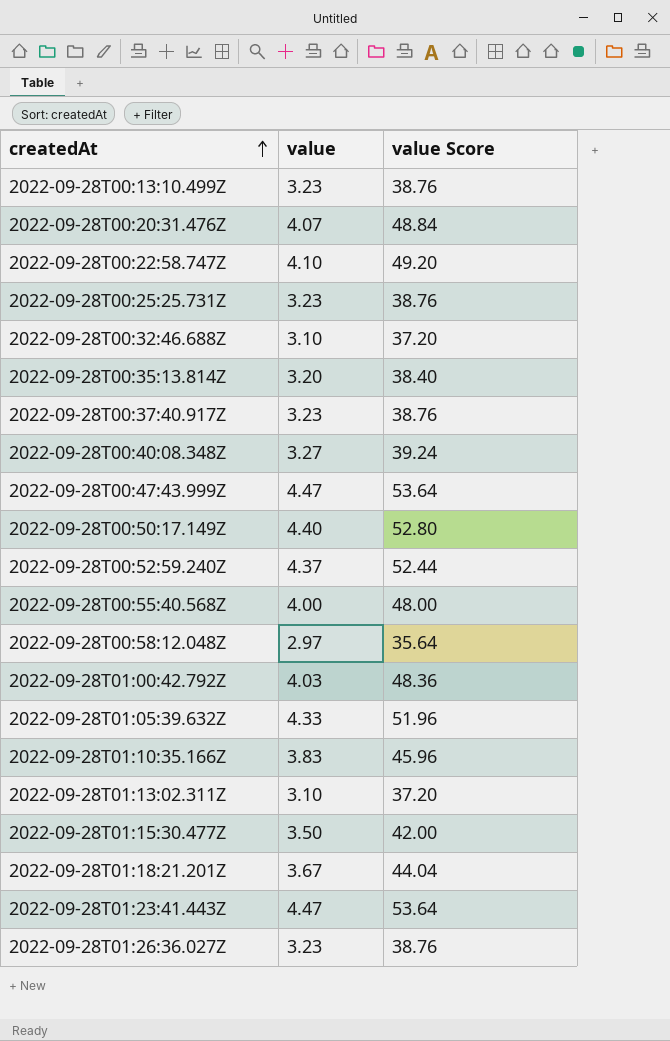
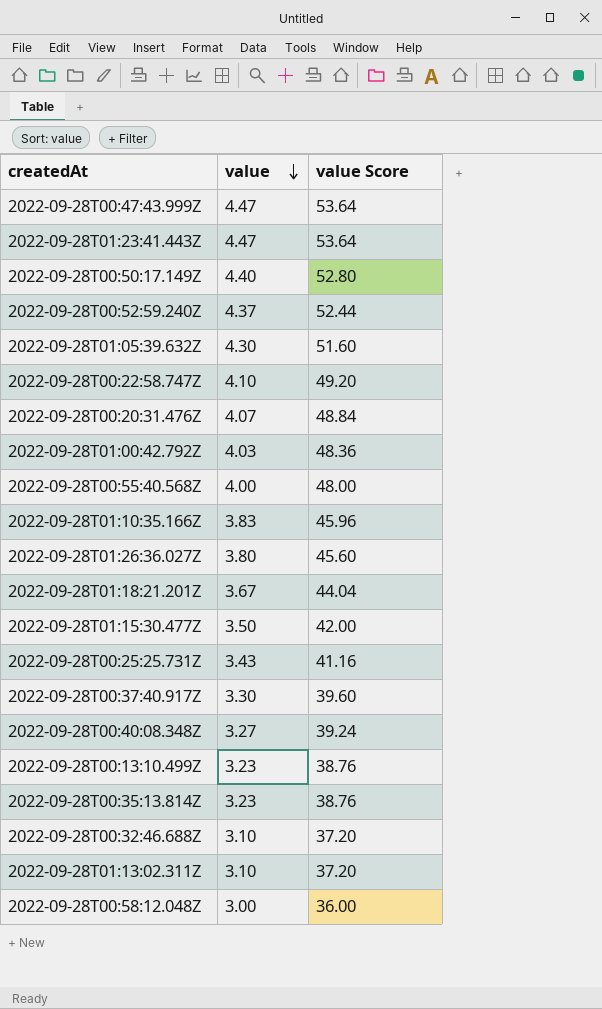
row order: createdAt ascending -> value descending
2022-09-28T01:05:39.632Z | value: 4.33 -> 4.30
2022-09-28T01:05:39.632Z | value Score: 51.96 -> 51.60
2022-09-28T01:26:36.027Z | value: 3.23 -> 3.80
2022-09-28T01:26:36.027Z | value Score: 38.76 -> 45.60
2022-09-28T00:25:25.731Z | value: 3.23 -> 3.43
2022-09-28T00:25:25.731Z | value Score: 38.76 -> 41.16
2022-09-28T00:37:40.917Z | value: 3.23 -> 3.30
2022-09-28T00:37:40.917Z | value Score: 38.76 -> 39.60
2022-09-28T00:35:13.814Z | value: 3.20 -> 3.23
2022-09-28T00:35:13.814Z | value Score: 38.40 -> 38.76
2022-09-28T00:58:12.048Z | value: 2.97 -> 3.00
2022-09-28T00:58:12.048Z | value Score: 35.64 -> 36.00

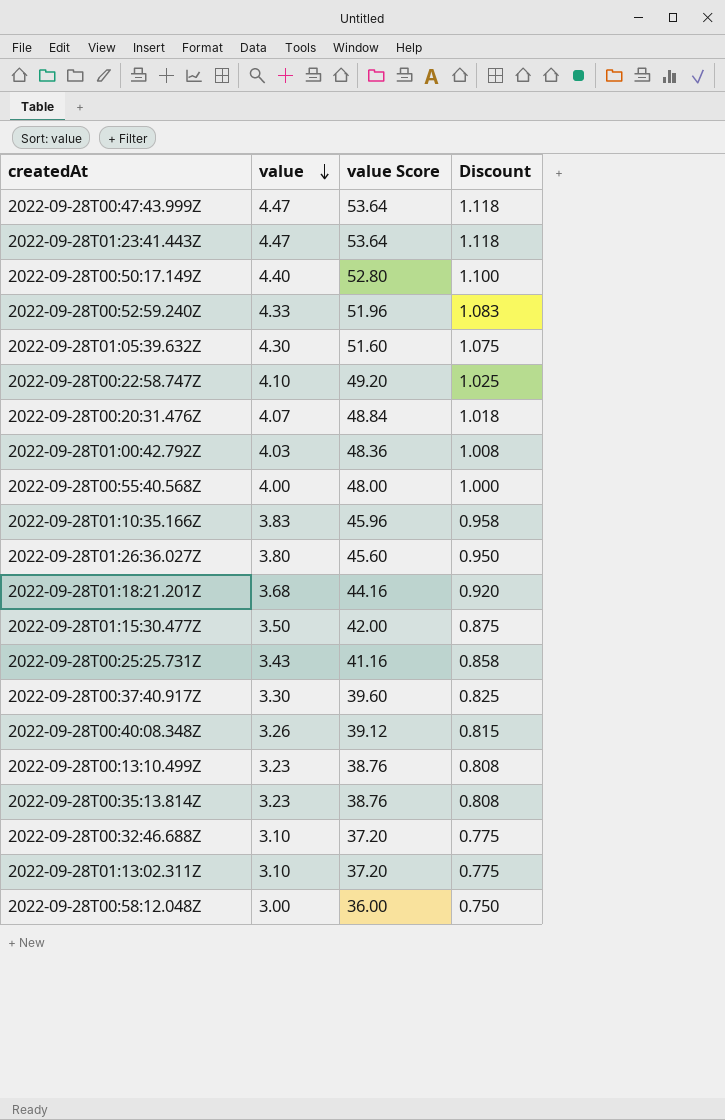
column Discount | formula: none -> [value] * 0.25
2022-09-28T00:52:59.240Z | value: 4.37 -> 4.33
2022-09-28T00:52:59.240Z | value Score: 52.44 -> 51.96
2022-09-28T01:18:21.201Z | value: 3.67 -> 3.68
2022-09-28T01:18:21.201Z | value Score: 44.04 -> 44.16
2022-09-28T00:40:08.348Z | value: 3.27 -> 3.26
2022-09-28T00:40:08.348Z | value Score: 39.24 -> 39.12

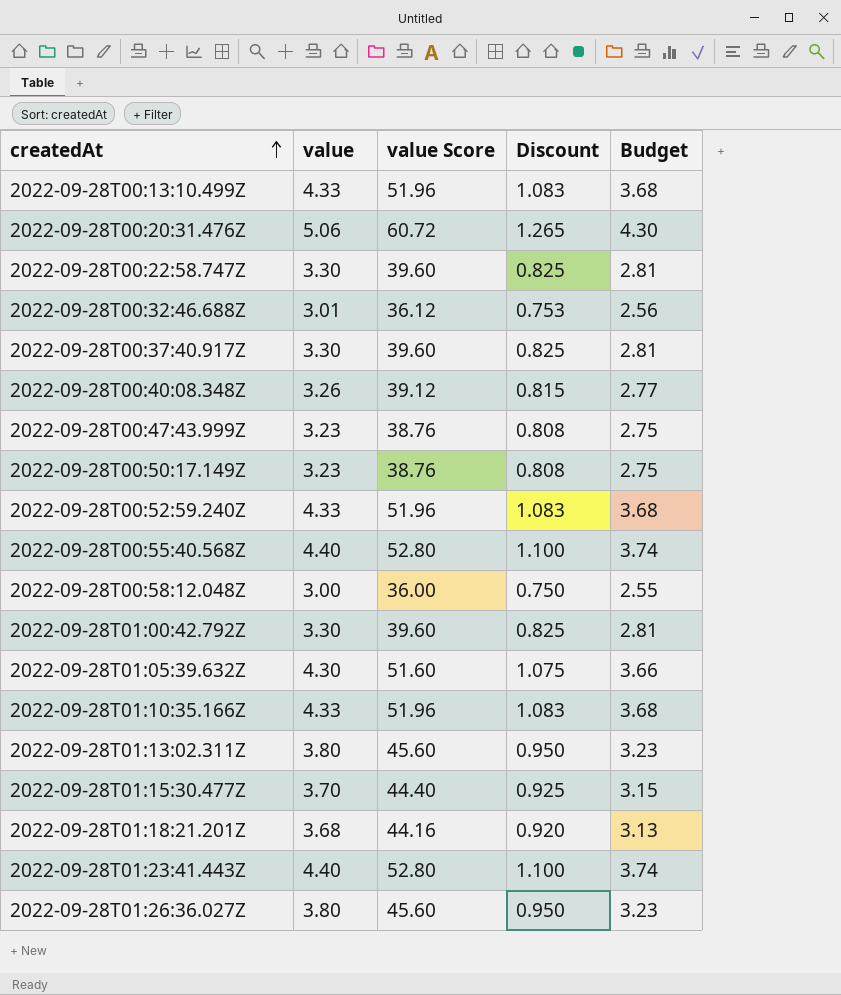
row order: value descending -> createdAt ascending
column Budget | formula: none -> [value] * 0.85
row 2022-09-28T00:25:25.731Z: 3.43 | 41.16 | 0.858 -> none
row 2022-09-28T00:35:13.814Z: 3.23 | 38.76 | 0.808 -> none
2022-09-28T00:13:10.499Z | value: 3.23 -> 4.33
2022-09-28T00:13:10.499Z | value Score: 38.76 -> 51.96
2022-09-28T00:13:10.499Z | Discount: 0.808 -> 1.083
2022-09-28T00:20:31.476Z | value: 4.07 -> 5.06
2022-09-28T00:20:31.476Z | value Score: 48.84 -> 60.72
2022-09-28T00:20:31.476Z | Discount: 1.018 -> 1.265
2022-09-28T00:22:58.747Z | value: 4.10 -> 3.30
2022-09-28T00:22:58.747Z | value Score: 49.20 -> 39.60
2022-09-28T00:22:58.747Z | Discount: 1.025 -> 0.825
2022-09-28T00:32:46.688Z | value: 3.10 -> 3.01
2022-09-28T00:32:46.688Z | value Score: 37.20 -> 36.12
2022-09-28T00:32:46.688Z | Discount: 0.775 -> 0.753
2022-09-28T00:47:43.999Z | value: 4.47 -> 3.23
2022-09-28T00:47:43.999Z | value Score: 53.64 -> 38.76
2022-09-28T00:47:43.999Z | Discount: 1.118 -> 0.808
2022-09-28T00:50:17.149Z | value: 4.40 -> 3.23
2022-09-28T00:50:17.149Z | value Score: 52.80 -> 38.76
2022-09-28T00:50:17.149Z | Discount: 1.100 -> 0.808
2022-09-28T00:55:40.568Z | value: 4.00 -> 4.40
2022-09-28T00:55:40.568Z | value Score: 48.00 -> 52.80
2022-09-28T00:55:40.568Z | Discount: 1.000 -> 1.100
2022-09-28T01:00:42.792Z | value: 4.03 -> 3.30
2022-09-28T01:00:42.792Z | value Score: 48.36 -> 39.60
2022-09-28T01:00:42.792Z | Discount: 1.008 -> 0.825
2022-09-28T01:10:35.166Z | value: 3.83 -> 4.33
2022-09-28T01:10:35.166Z | value Score: 45.96 -> 51.96
2022-09-28T01:10:35.166Z | Discount: 0.958 -> 1.083
2022-09-28T01:13:02.311Z | value: 3.10 -> 3.80
2022-09-28T01:13:02.311Z | value Score: 37.20 -> 45.60
2022-09-28T01:13:02.311Z | Discount: 0.775 -> 0.950
2022-09-28T01:15:30.477Z | value: 3.50 -> 3.70
2022-09-28T01:15:30.477Z | value Score: 42.00 -> 44.40
2022-09-28T01:15:30.477Z | Discount: 0.875 -> 0.925
2022-09-28T01:23:41.443Z | value: 4.47 -> 4.40
2022-09-28T01:23:41.443Z | value Score: 53.64 -> 52.80
2022-09-28T01:23:41.443Z | Discount: 1.118 -> 1.100

